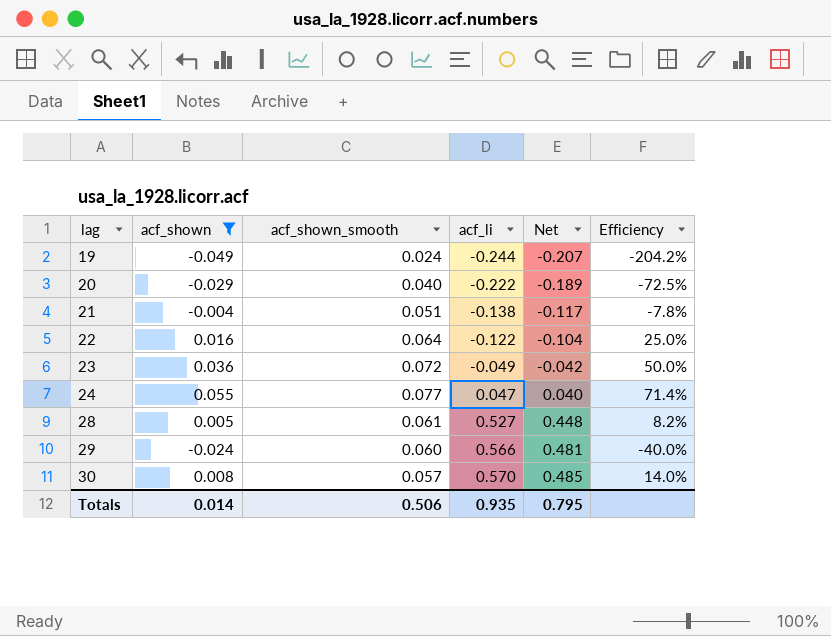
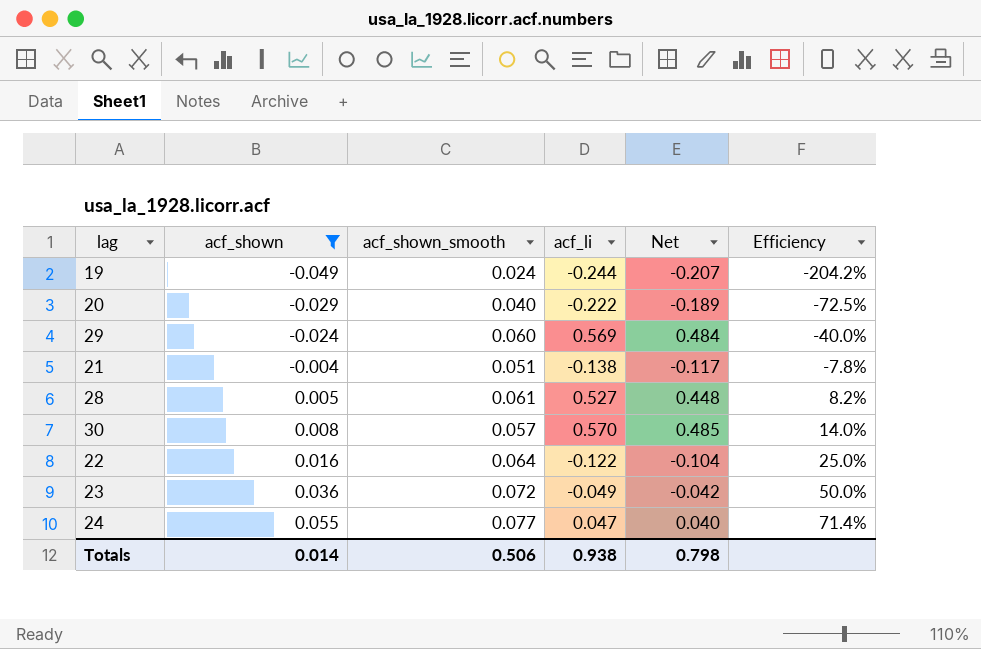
row order: lag ascending -> acf_shown ascending
29 | acf_li: 0.566 -> 0.569
29 | Net: 0.481 -> 0.484
Totals | acf_li: 0.935 -> 0.938
Totals | Net: 0.795 -> 0.798

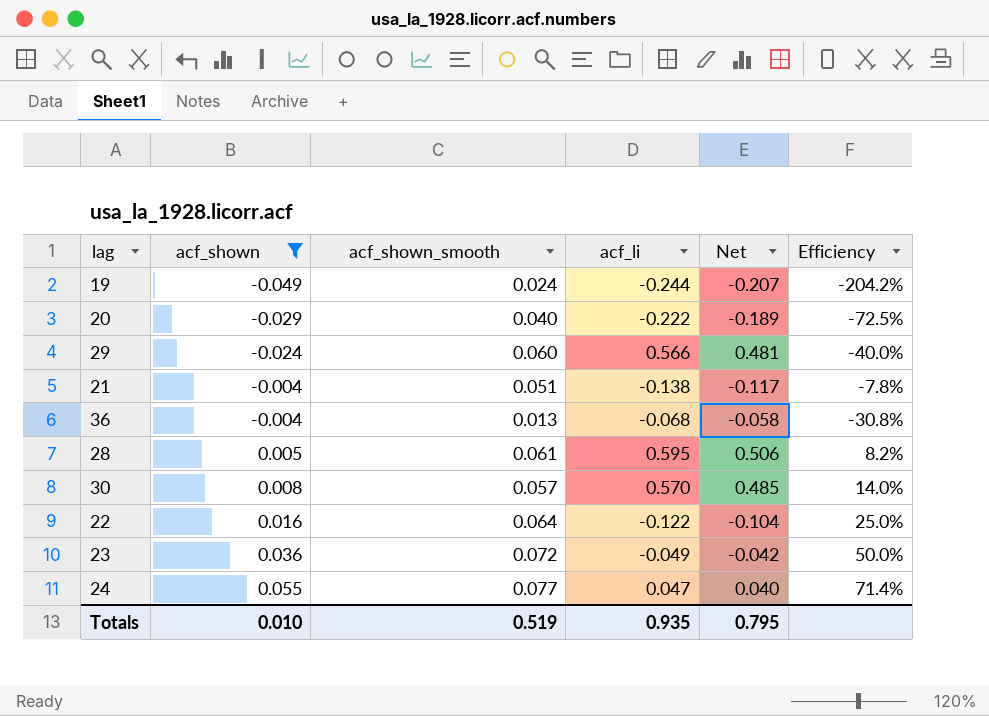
29 | acf_li: 0.569 -> 0.566
29 | Net: 0.484 -> 0.481
row 36: none -> -0.004 | 0.013 | -0.068 | -0.058 | -30.8%
28 | acf_li: 0.527 -> 0.595
28 | Net: 0.448 -> 0.506
Totals | acf_shown: 0.014 -> 0.010
Totals | acf_shown_smooth: 0.506 -> 0.519
Totals | acf_li: 0.938 -> 0.935
Totals | Net: 0.798 -> 0.795

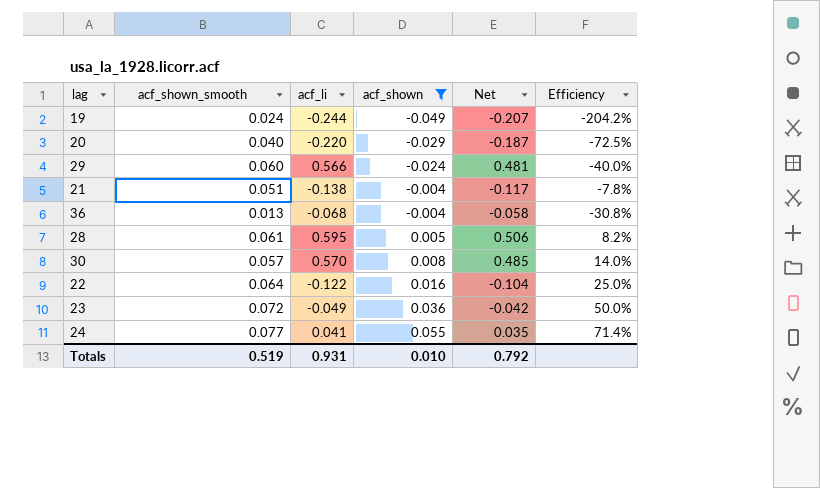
column acf_shown | position: 2 -> 4
20 | acf_li: -0.222 -> -0.220
20 | Net: -0.189 -> -0.187
24 | acf_li: 0.047 -> 0.041
24 | Net: 0.040 -> 0.035
Totals | acf_li: 0.935 -> 0.931
Totals | Net: 0.795 -> 0.792

